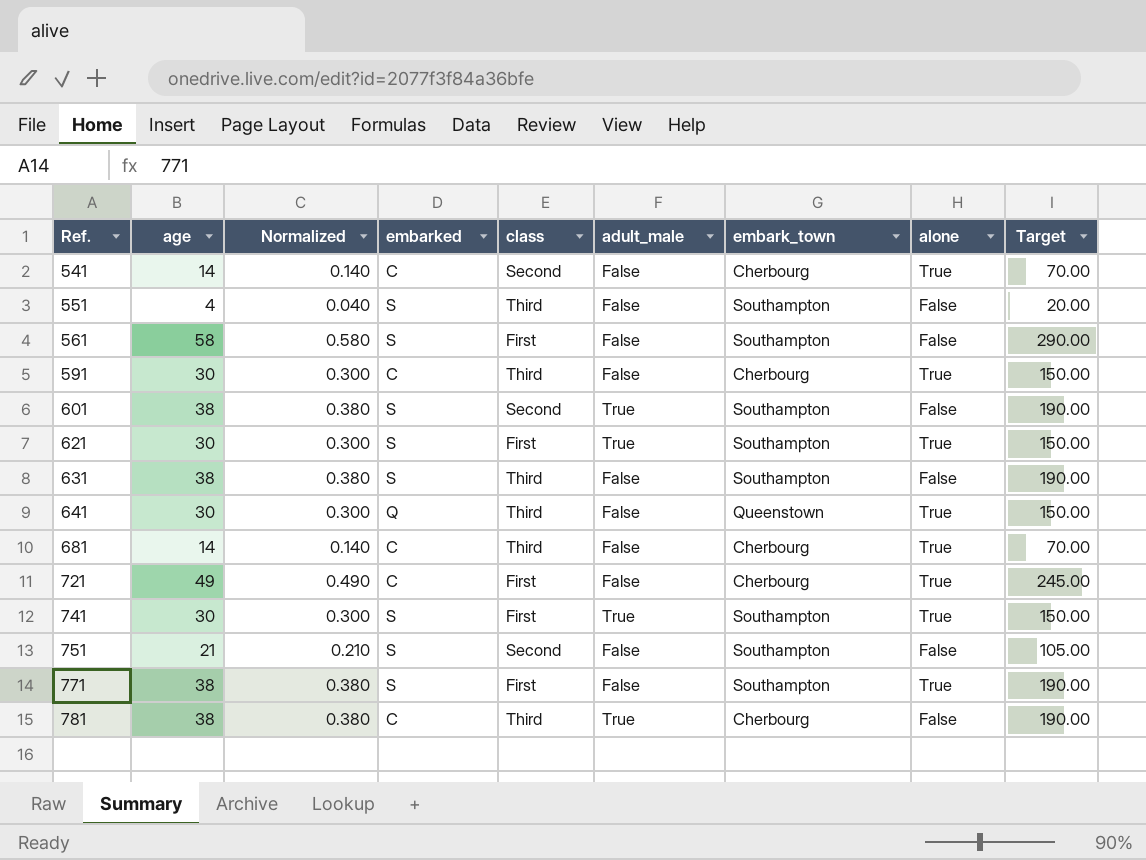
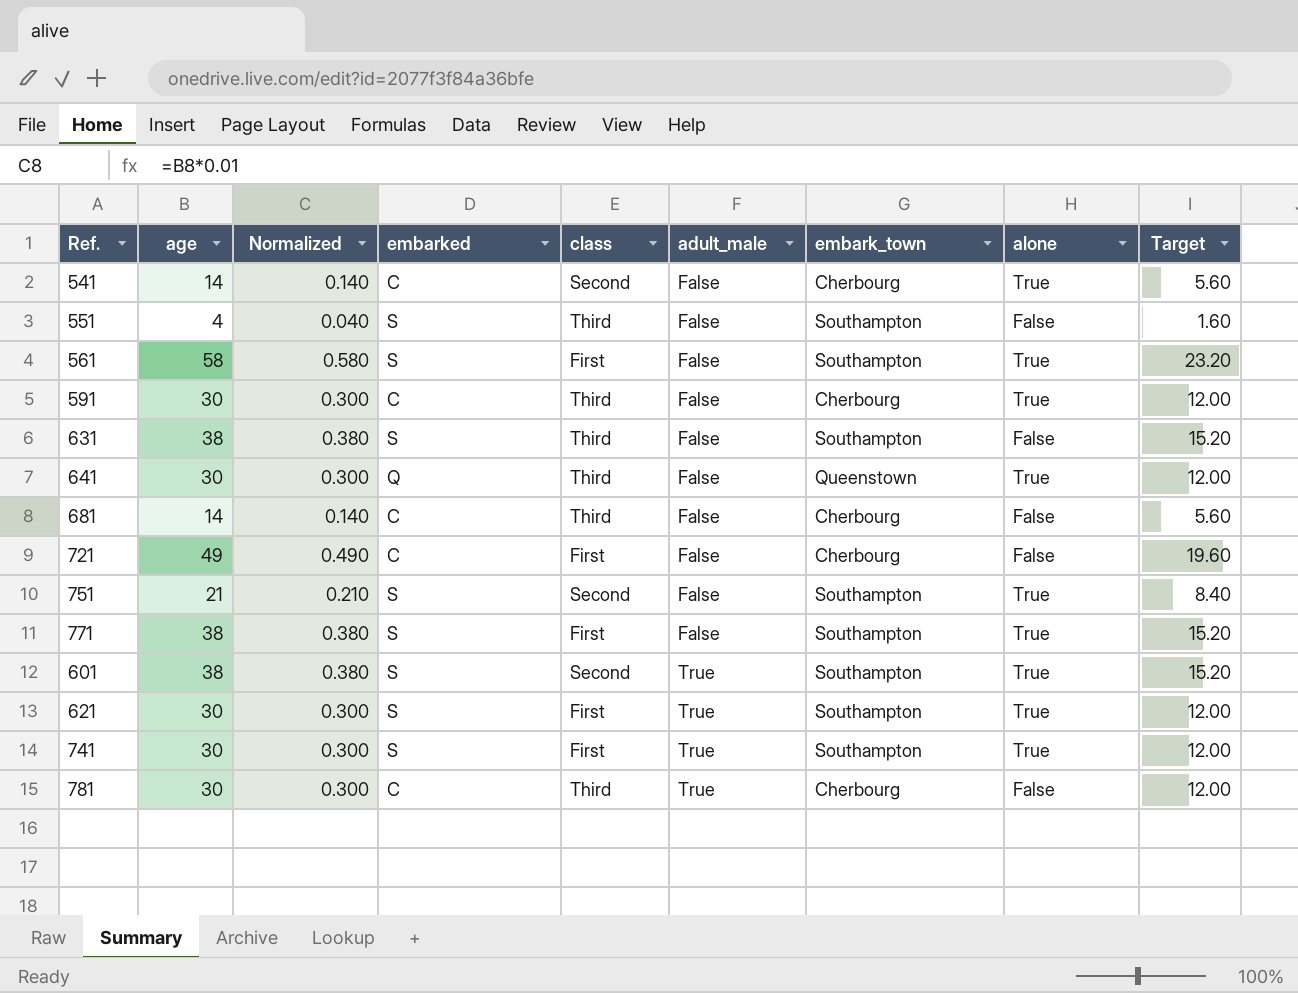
row order: Ref. ascending -> adult_male ascending
column Target | formula: [age] * 5 -> [age] * 0.4
561 | alone: False -> True
681 | alone: True -> False
721 | alone: True -> False
751 | alone: False -> True
601 | alone: False -> True
781 | age: 38 -> 30
781 | Normalized: 0.380 -> 0.300

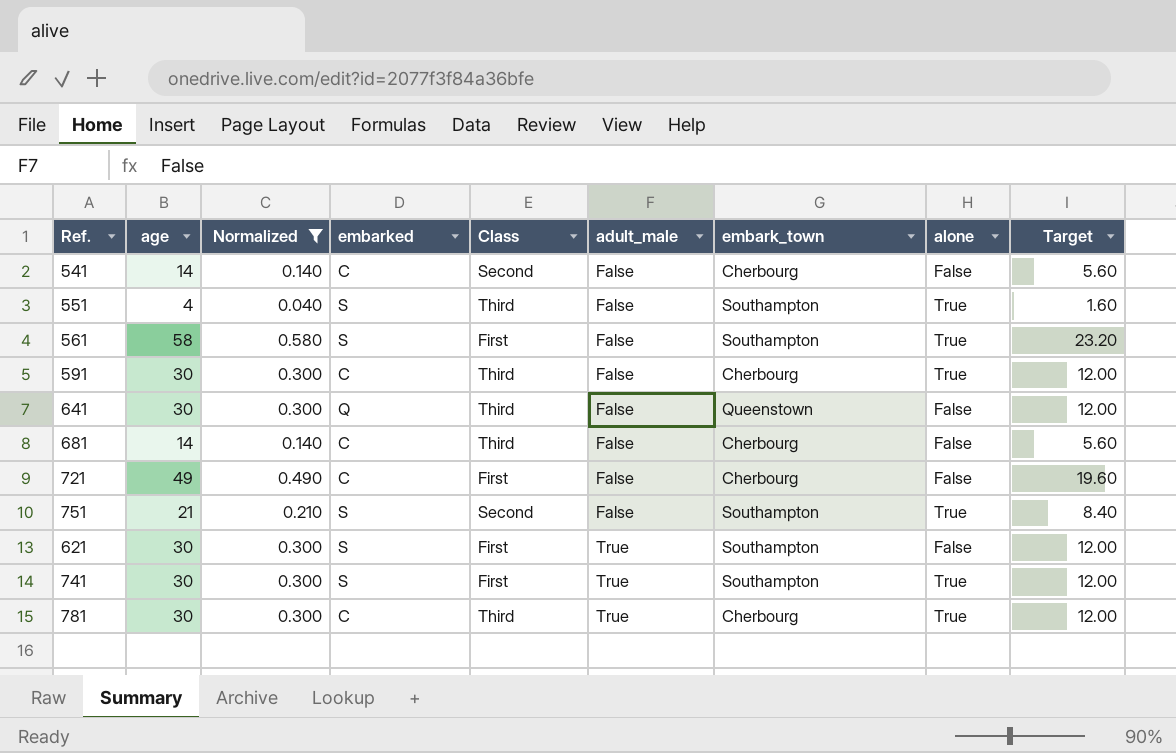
filter: none -> Normalized != 0.380
column name: class -> Class
541 | alone: True -> False
551 | alone: False -> True
641 | alone: True -> False
621 | alone: True -> False
781 | alone: False -> True

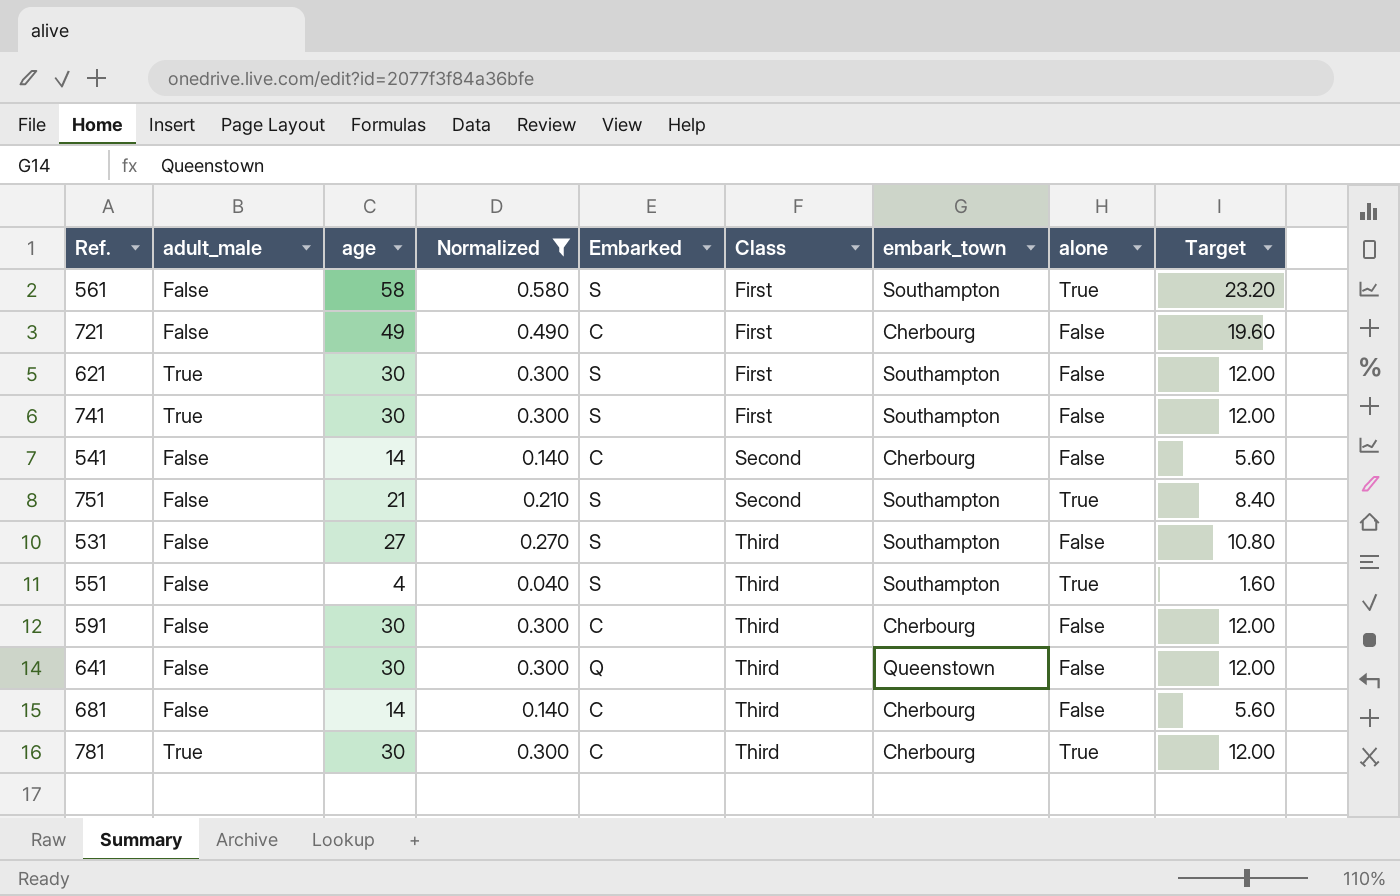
row order: adult_male ascending -> Class ascending
column adult_male | position: 6 -> 2
column name: embarked -> Embarked
741 | alone: True -> False
row 531: none -> False | 27 | 0.270 | S | Third | Southampton | False | 10.80
591 | alone: True -> False

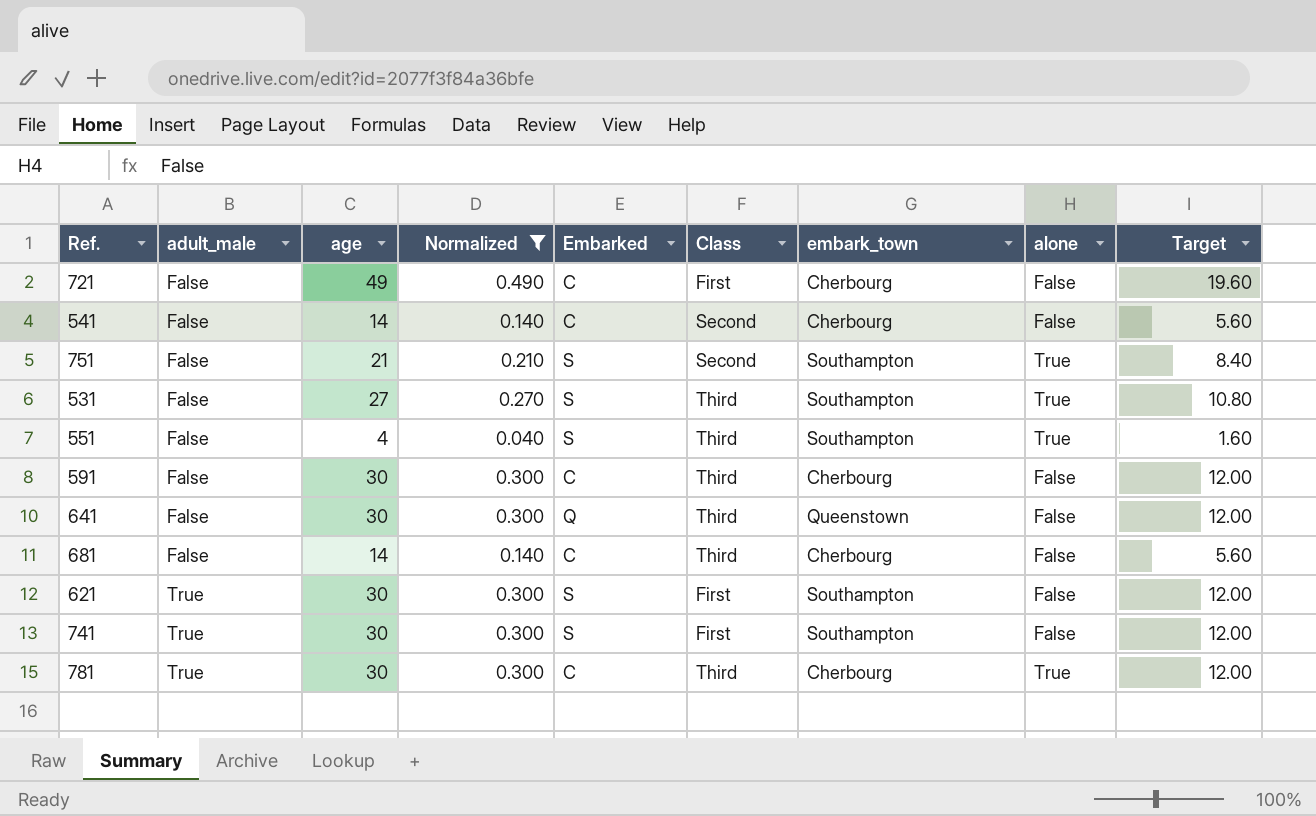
row order: Class ascending -> adult_male ascending
row 561: False | 58 | 0.580 | S | First | Southampton | True | 23.20 -> none
531 | alone: False -> True

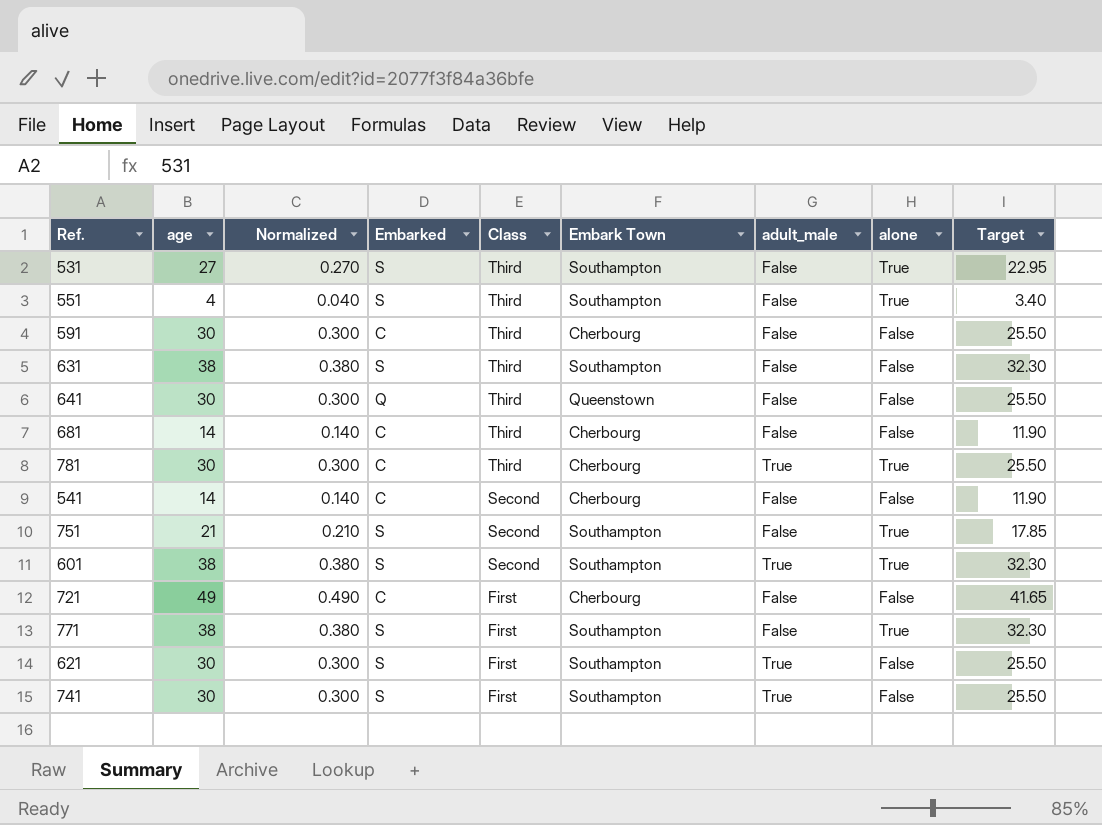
filter: Normalized != 0.380 -> none
row order: adult_male ascending -> Class descending
column name: embark_town -> Embark Town
column adult_male | position: 2 -> 7
column Target | formula: [age] * 0.4 -> [age] * 0.85

